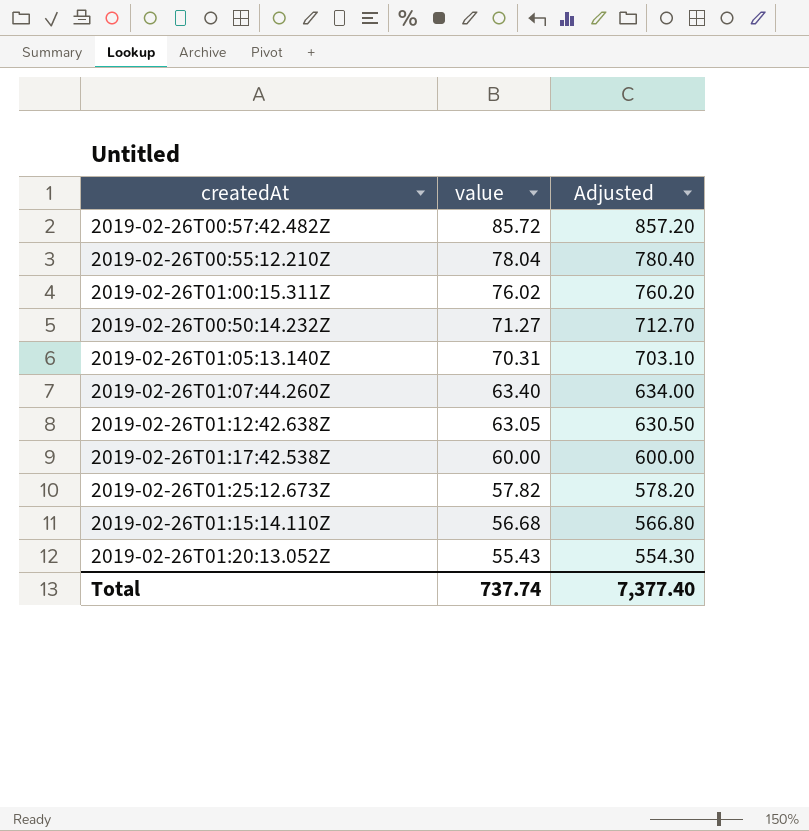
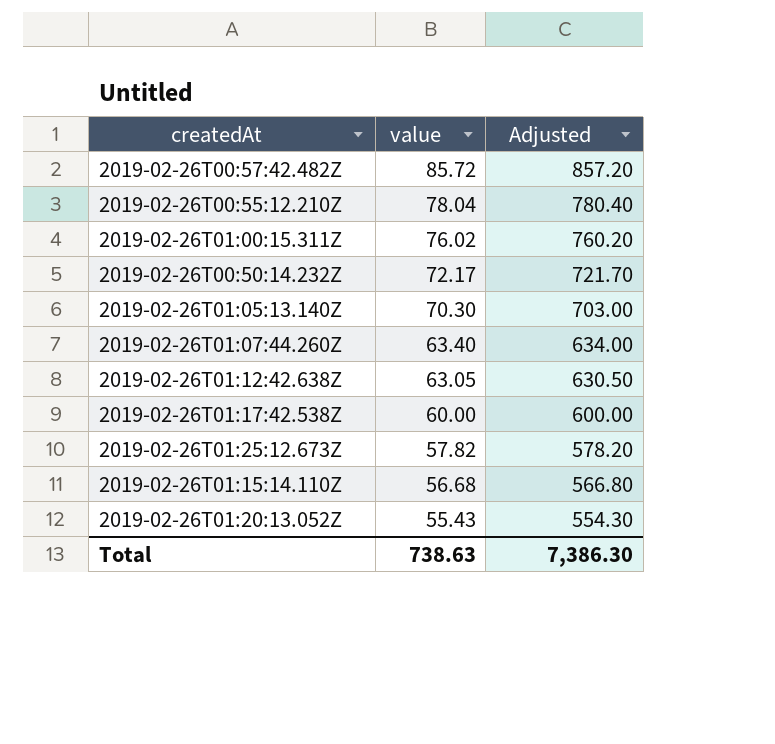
2019-02-26T00:50:14.232Z | value: 71.27 -> 72.17
2019-02-26T00:50:14.232Z | Adjusted: 712.70 -> 721.70
2019-02-26T01:05:13.140Z | value: 70.31 -> 70.30
2019-02-26T01:05:13.140Z | Adjusted: 703.10 -> 703.00
Total | value: 737.74 -> 738.63
Total | Adjusted: 7,377.40 -> 7,386.30

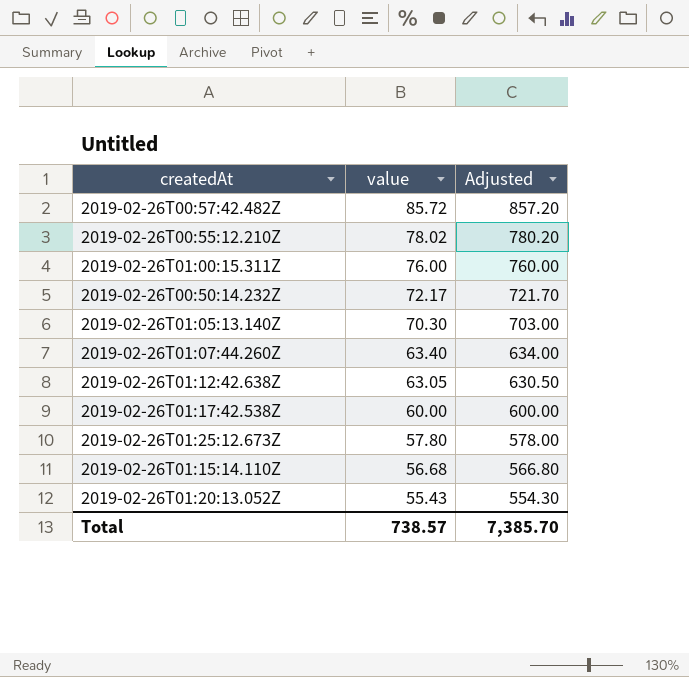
2019-02-26T00:55:12.210Z | value: 78.04 -> 78.02
2019-02-26T00:55:12.210Z | Adjusted: 780.40 -> 780.20
2019-02-26T01:00:15.311Z | value: 76.02 -> 76.00
2019-02-26T01:00:15.311Z | Adjusted: 760.20 -> 760.00
2019-02-26T01:25:12.673Z | value: 57.82 -> 57.80
2019-02-26T01:25:12.673Z | Adjusted: 578.20 -> 578.00
Total | value: 738.63 -> 738.57
Total | Adjusted: 7,386.30 -> 7,385.70

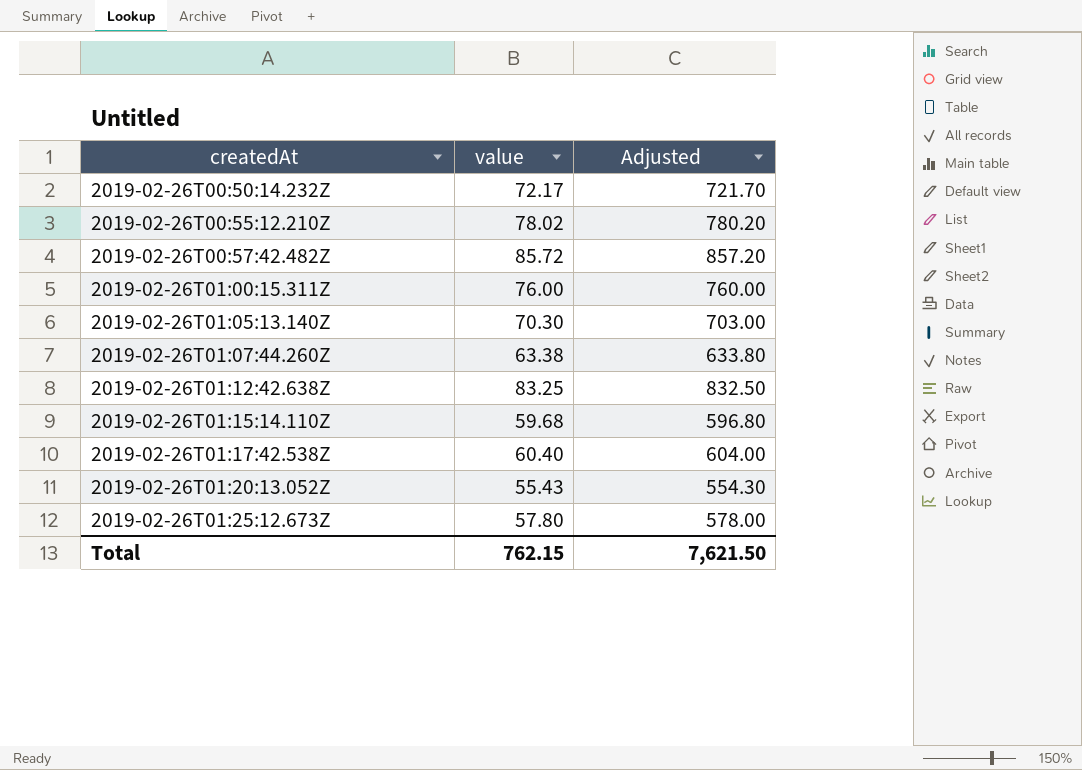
row order: value descending -> createdAt ascending
2019-02-26T01:07:44.260Z | value: 63.40 -> 63.38
2019-02-26T01:07:44.260Z | Adjusted: 634.00 -> 633.80
2019-02-26T01:12:42.638Z | value: 63.05 -> 83.25
2019-02-26T01:12:42.638Z | Adjusted: 630.50 -> 832.50
2019-02-26T01:15:14.110Z | value: 56.68 -> 59.68
2019-02-26T01:15:14.110Z | Adjusted: 566.80 -> 596.80
2019-02-26T01:17:42.538Z | value: 60.00 -> 60.40
2019-02-26T01:17:42.538Z | Adjusted: 600.00 -> 604.00
Total | value: 738.57 -> 762.15
Total | Adjusted: 7,385.70 -> 7,621.50

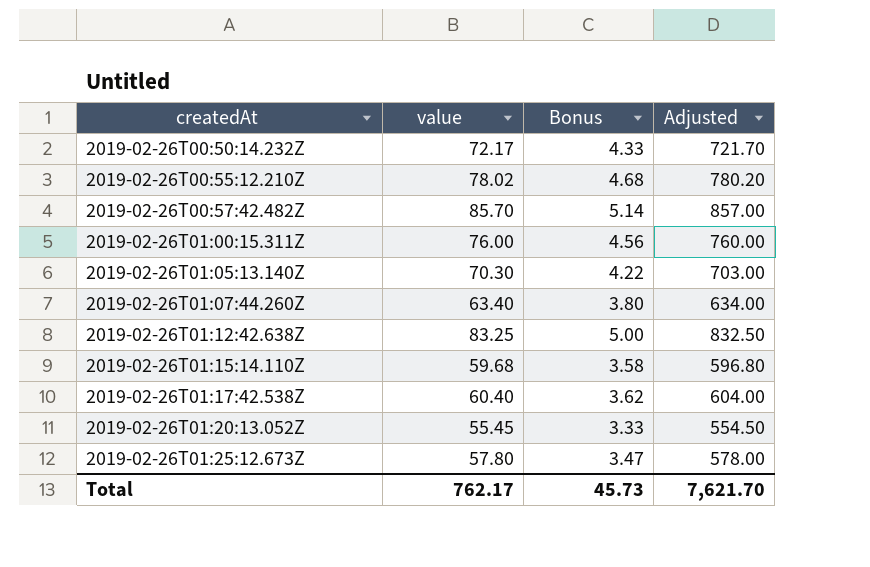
column Bonus | formula: none -> [value] * 0.06
2019-02-26T00:57:42.482Z | value: 85.72 -> 85.70
2019-02-26T00:57:42.482Z | Adjusted: 857.20 -> 857.00
2019-02-26T01:07:44.260Z | value: 63.38 -> 63.40
2019-02-26T01:07:44.260Z | Adjusted: 633.80 -> 634.00
2019-02-26T01:20:13.052Z | value: 55.43 -> 55.45
2019-02-26T01:20:13.052Z | Adjusted: 554.30 -> 554.50
Total | value: 762.15 -> 762.17
Total | Adjusted: 7,621.50 -> 7,621.70

